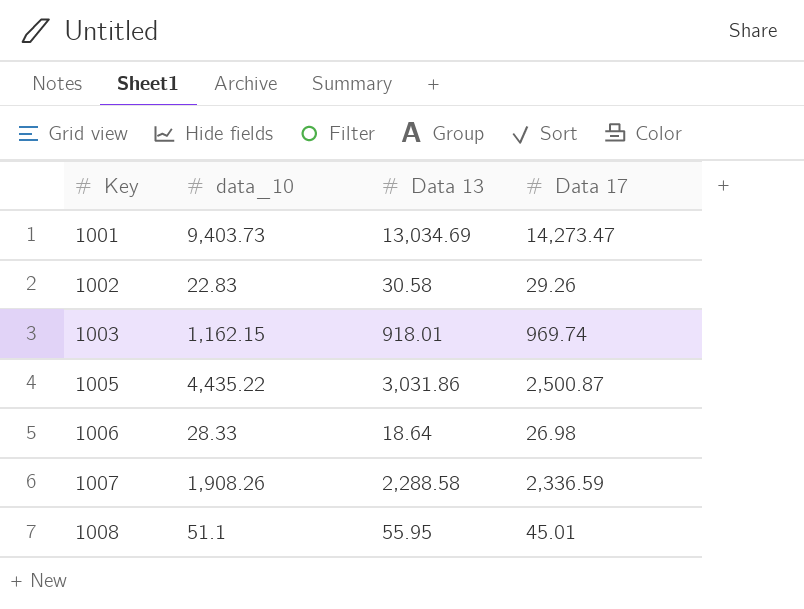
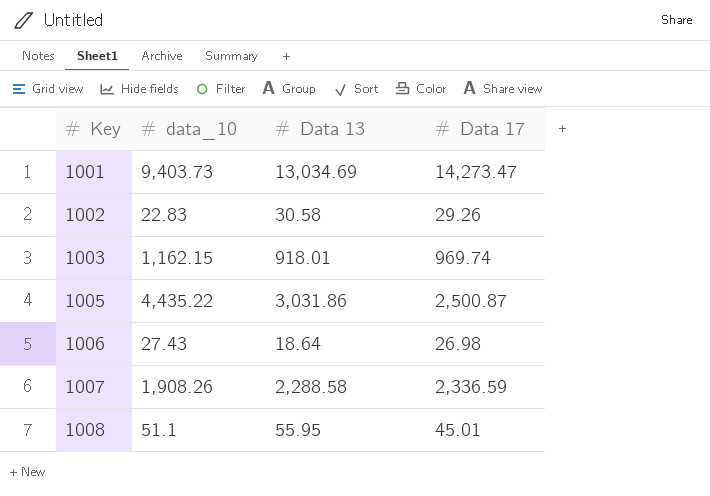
1006 | data_10: 28.33 -> 27.43

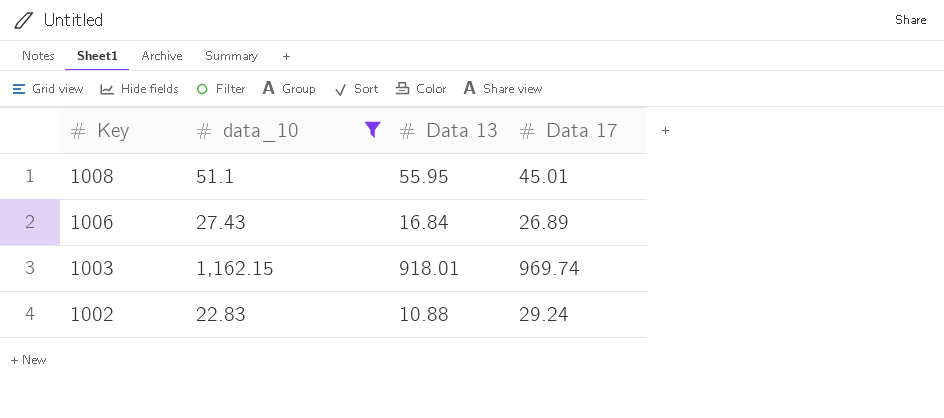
filter: none -> data_10 <= 1,162.15
row order: Key ascending -> Key descending
1006 | Data 13: 18.64 -> 16.84
1006 | Data 17: 26.98 -> 26.89
1002 | Data 13: 30.58 -> 10.88
1002 | Data 17: 29.26 -> 29.24

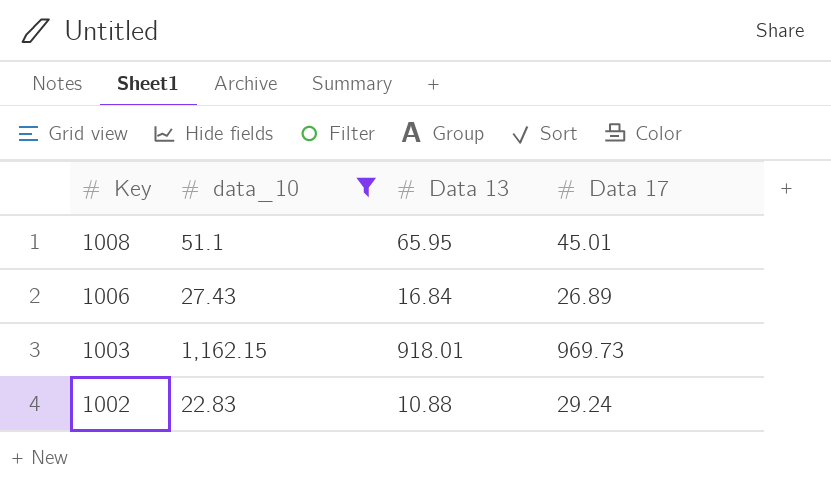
1008 | Data 13: 55.95 -> 65.95
1003 | Data 17: 969.74 -> 969.73

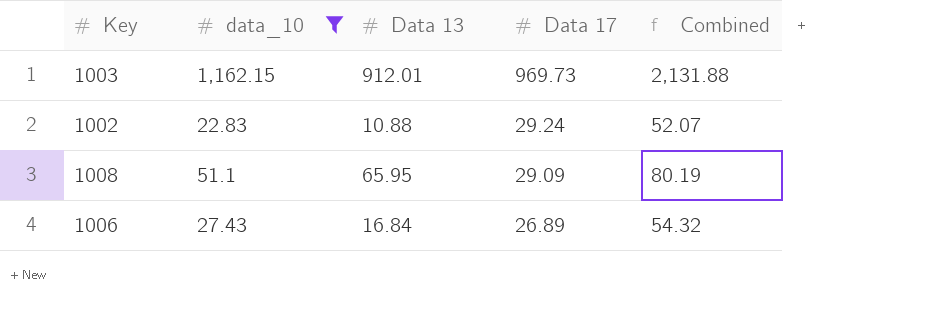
row order: Key descending -> Data 17 descending
column Combined | formula: none -> [data_10] + [Data 17]
1003 | Data 13: 918.01 -> 912.01
1008 | Data 17: 45.01 -> 29.09

